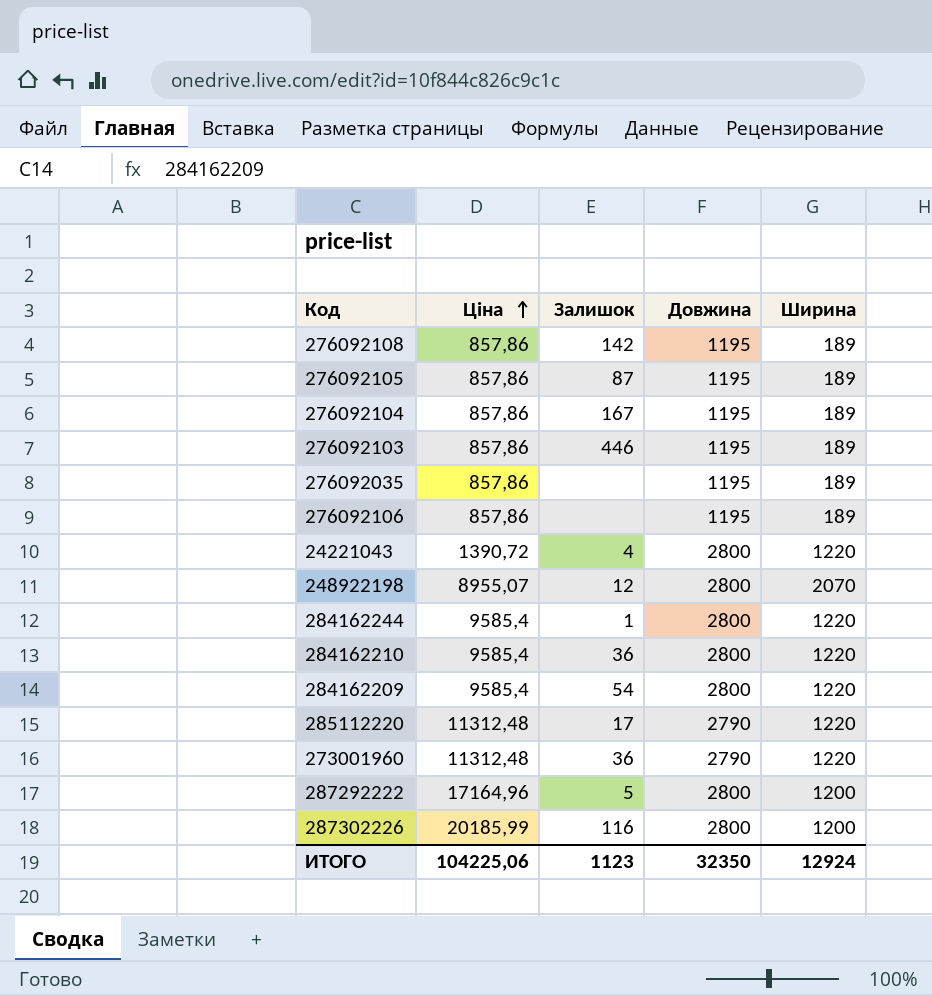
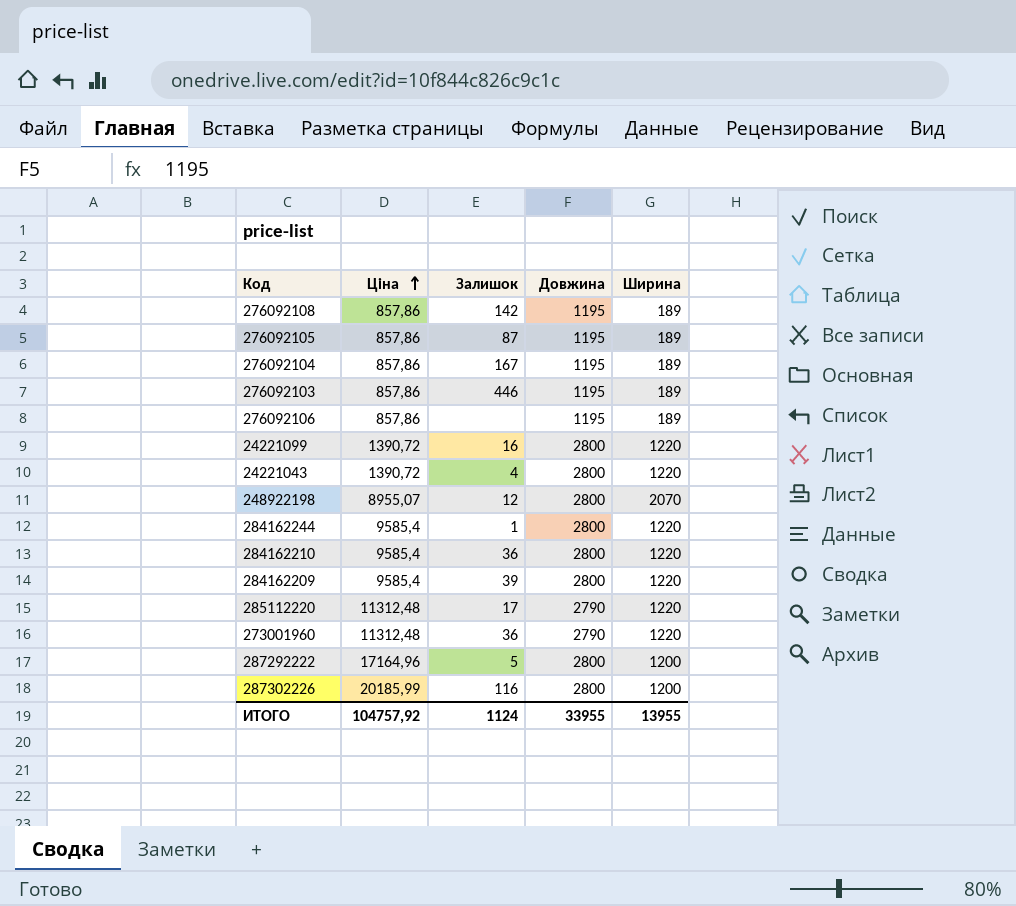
row 276092035: 857,86 | none | 1195 | 189 -> none
row 24221099: none -> 1390,72 | 16 | 2800 | 1220
284162209 | Залишок: 54 -> 39
ИТОГО | Ціна: 104225,06 -> 104757,92
ИТОГО | Залишок: 1123 -> 1124
ИТОГО | Довжина: 32350 -> 33955
ИТОГО | Ширина: 12924 -> 13955

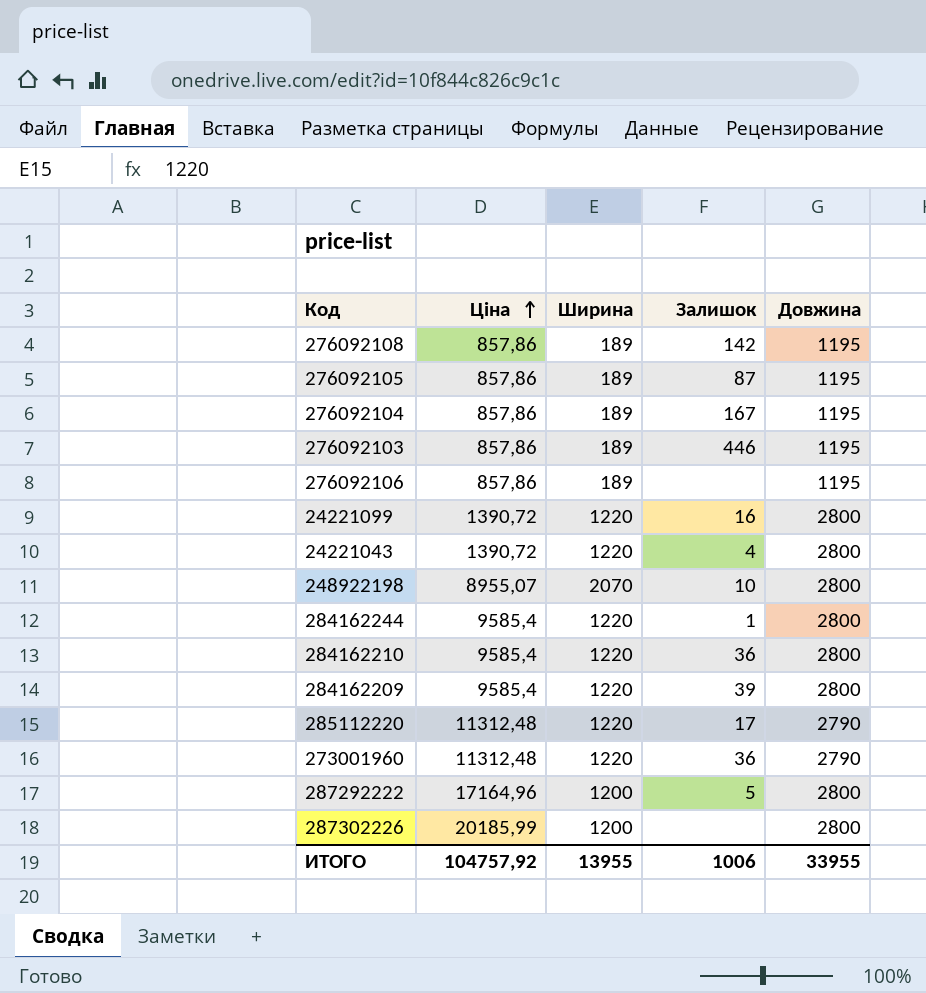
column Ширина | position: 5 -> 3
248922198 | Залишок: 12 -> 10
287302226 | Залишок: 116 -> none
ИТОГО | Залишок: 1124 -> 1006

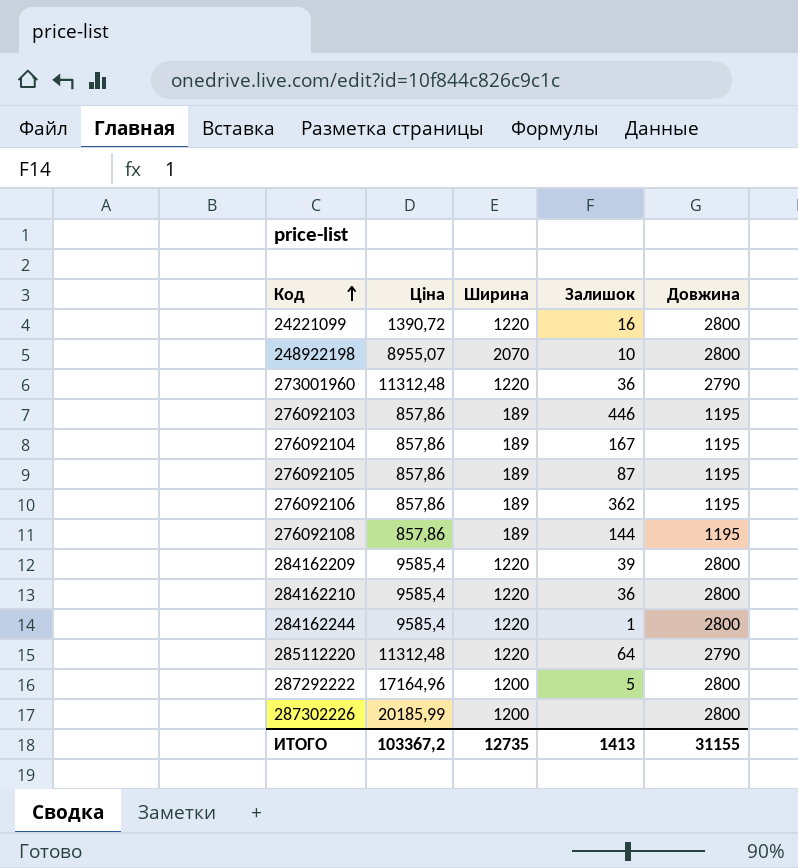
row order: Ціна ascending -> Код ascending
row 24221043: 1390,72 | 1220 | 4 | 2800 -> none
276092106 | Залишок: none -> 362
276092108 | Залишок: 142 -> 144
285112220 | Залишок: 17 -> 64
ИТОГО | Ціна: 104757,92 -> 103367,2
ИТОГО | Ширина: 13955 -> 12735
ИТОГО | Залишок: 1006 -> 1413
ИТОГО | Довжина: 33955 -> 31155

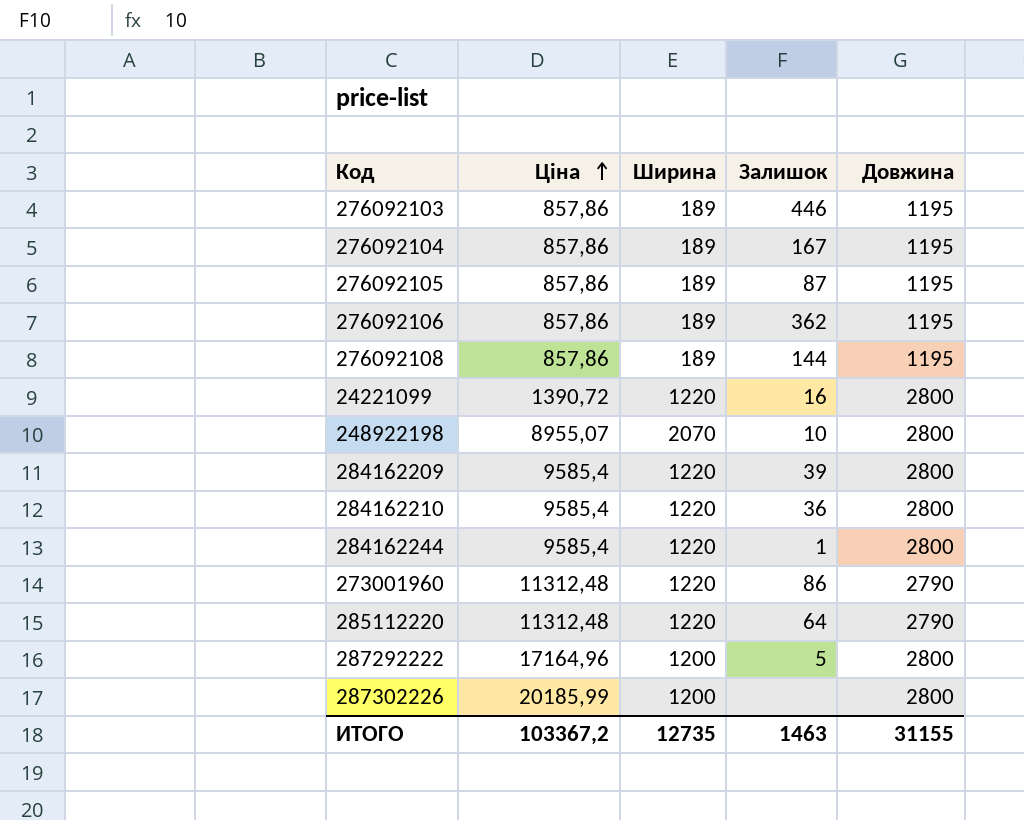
row order: Код ascending -> Ціна ascending
273001960 | Залишок: 36 -> 86
ИТОГО | Залишок: 1413 -> 1463

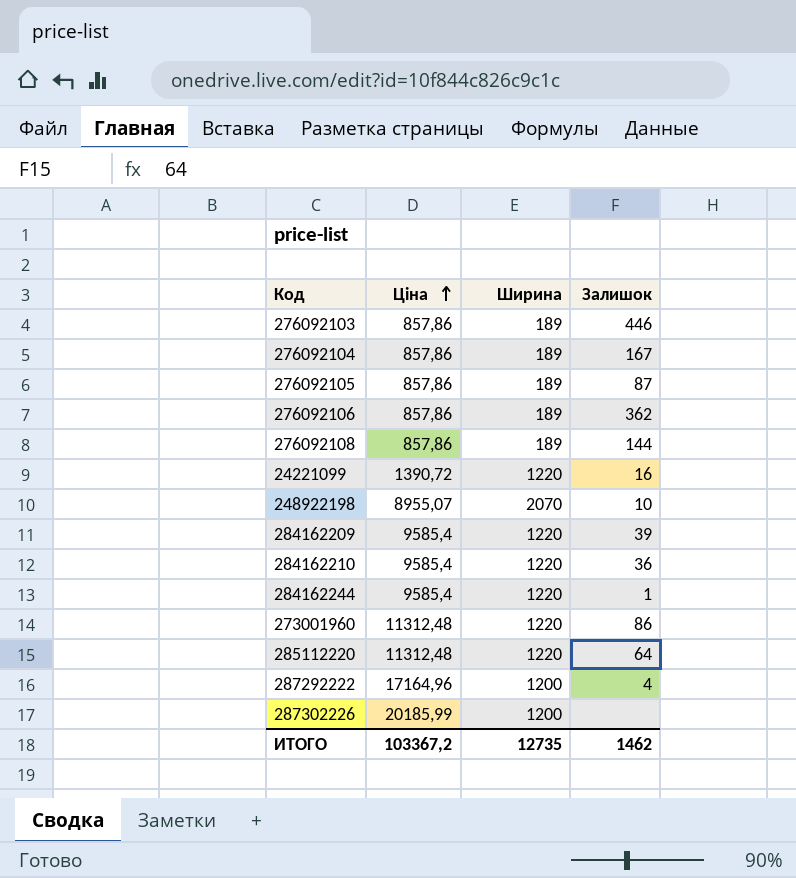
column Довжина | position: 5 -> none
287292222 | Залишок: 5 -> 4
ИТОГО | Залишок: 1463 -> 1462

